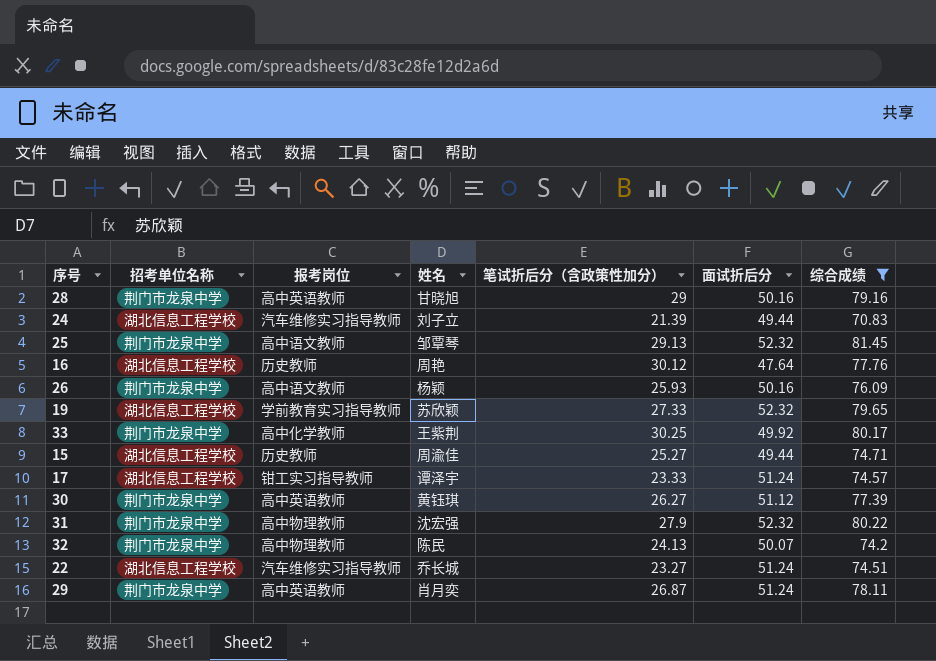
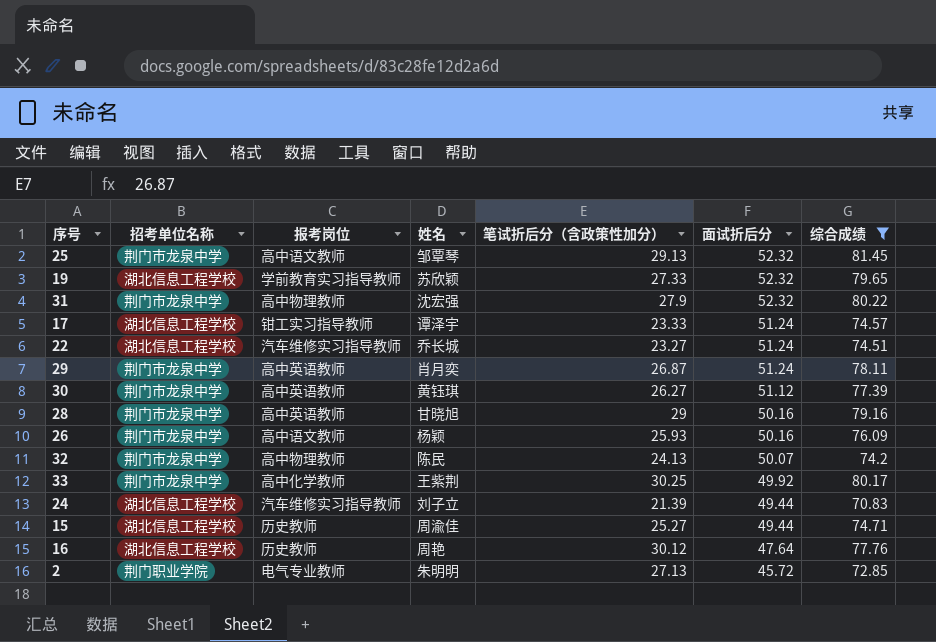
row order: none -> 面试折后分 descending
row 2: none -> 荆门职业学院 | 电气专业教师 | 朱明明 | 27.13 | 45.72 | 72.85

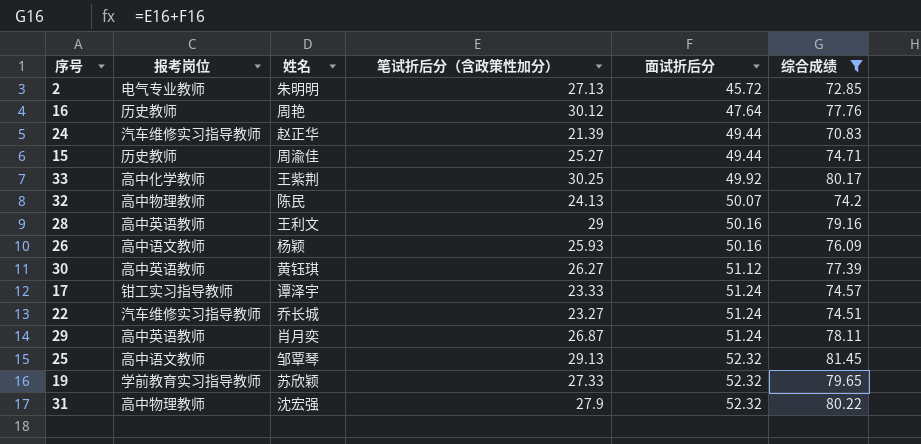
row order: 面试折后分 descending -> 面试折后分 ascending
column 招考单位名称 | position: 2 -> none
24 | 姓名: 刘子立 -> 赵正华
28 | 姓名: 甘晓旭 -> 王利文

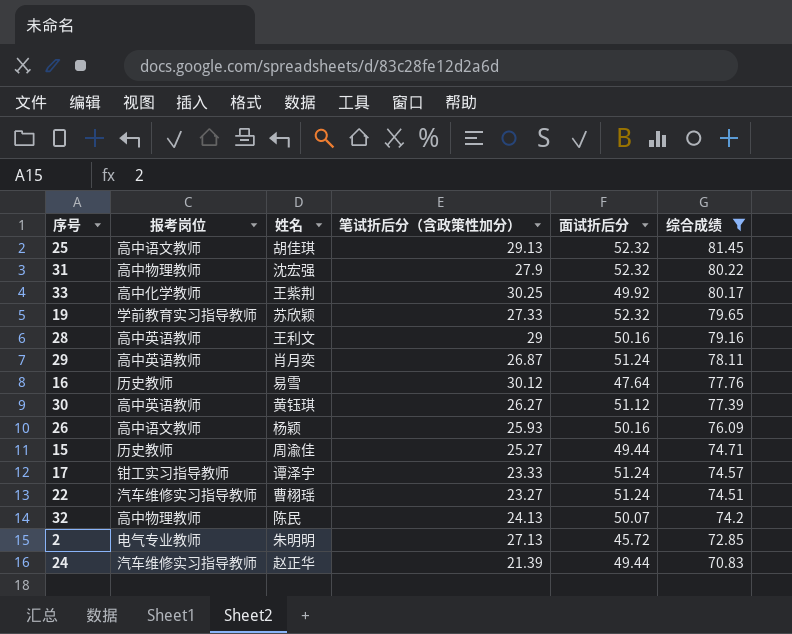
row order: 面试折后分 ascending -> 综合成绩 descending
25 | 姓名: 邹覃琴 -> 胡佳琪
16 | 姓名: 周艳 -> 易雪
22 | 姓名: 乔长城 -> 曹栩瑶

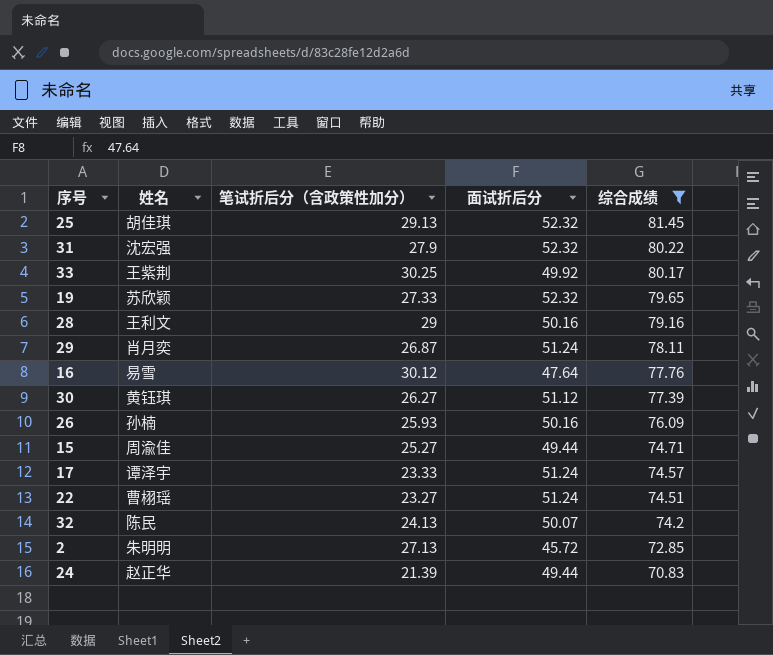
column 报考岗位 | position: 2 -> none
26 | 姓名: 杨颖 -> 孙楠

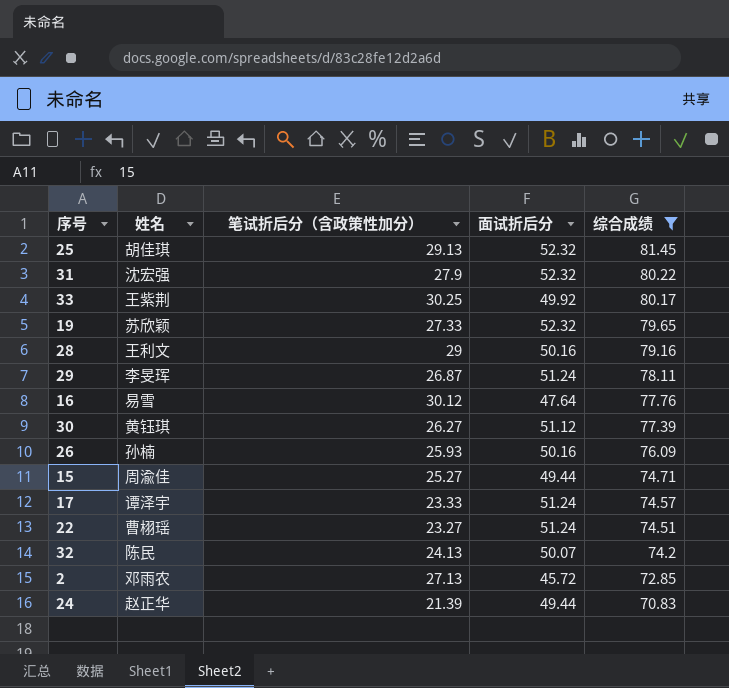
29 | 姓名: 肖月奕 -> 李旻珲
2 | 姓名: 朱明明 -> 邓雨农

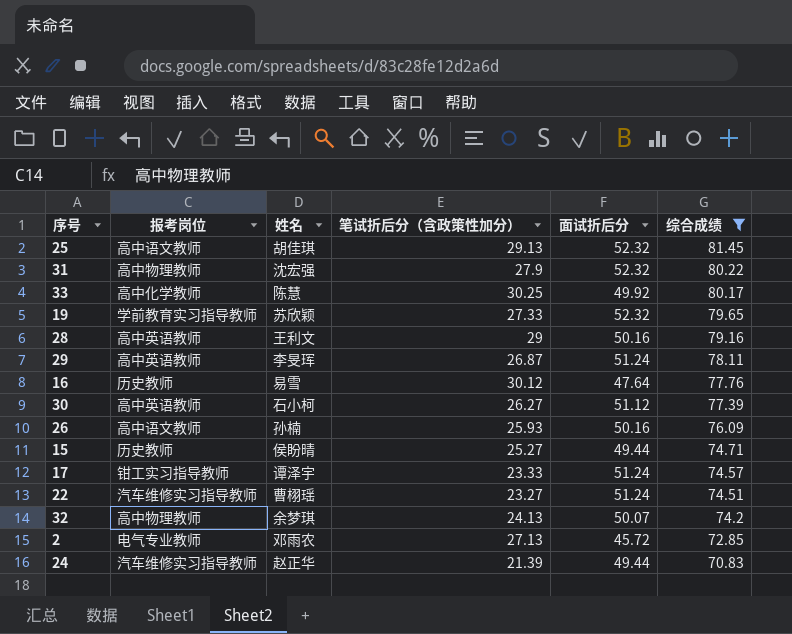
column 报考岗位 | position: none -> 2
33 | 姓名: 王紫荆 -> 陈慧
30 | 姓名: 黄钰琪 -> 石小柯
15 | 姓名: 周渝佳 -> 侯盼晴
32 | 姓名: 陈民 -> 余梦琪

